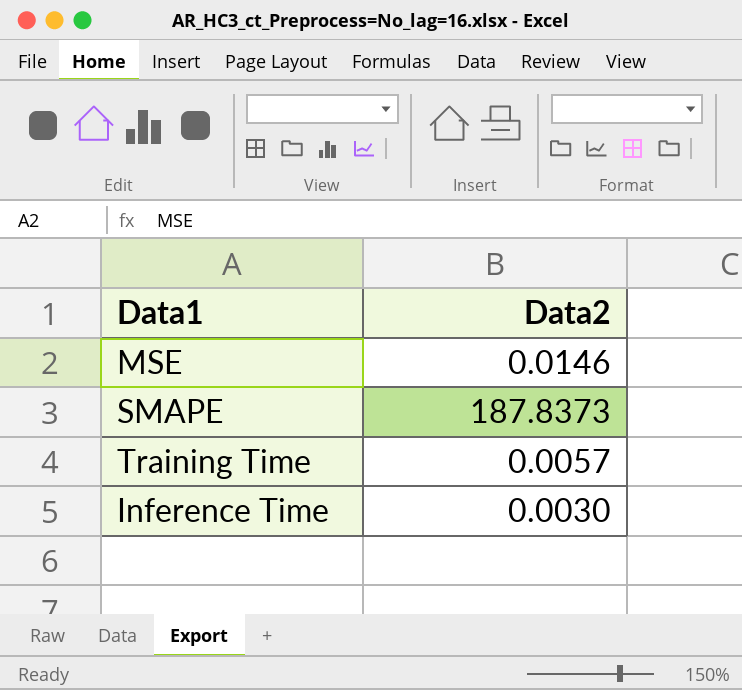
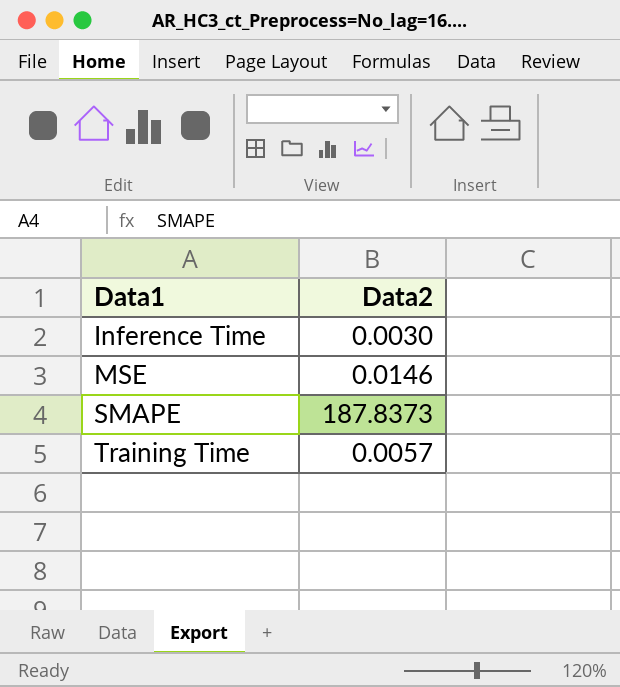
row order: none -> Data1 ascending

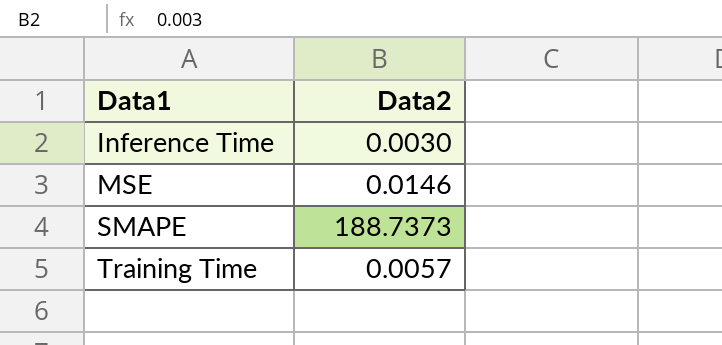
SMAPE | Data2: 187.8373 -> 188.7373

